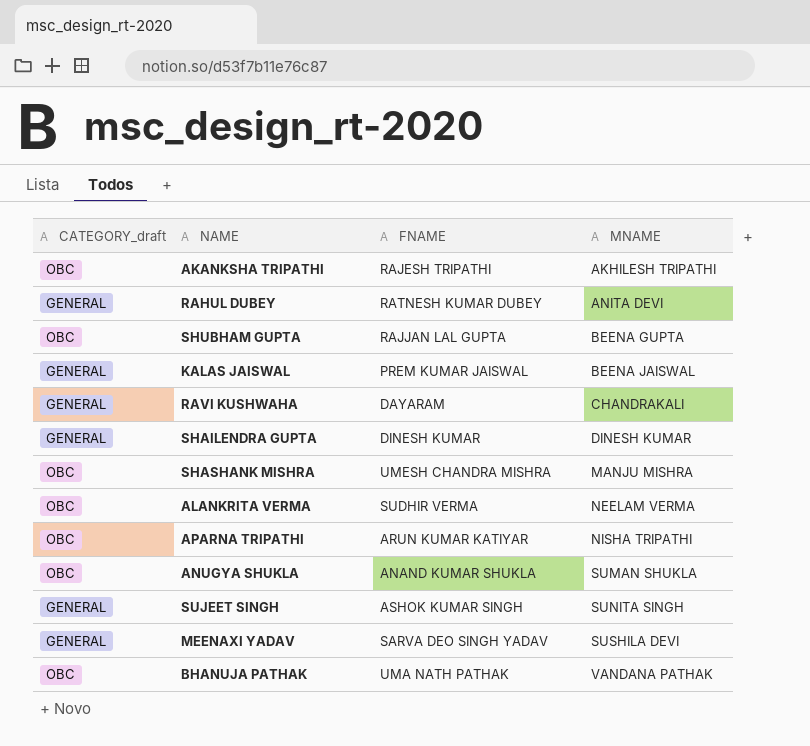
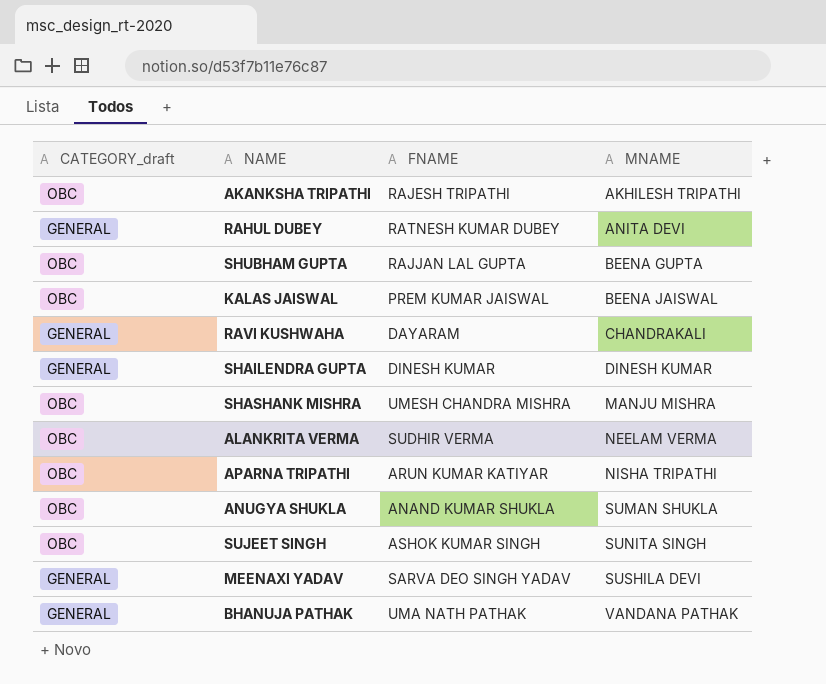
KALAS JAISWAL | CATEGORY_draft: GENERAL -> OBC
SUJEET SINGH | CATEGORY_draft: GENERAL -> OBC
BHANUJA PATHAK | CATEGORY_draft: OBC -> GENERAL

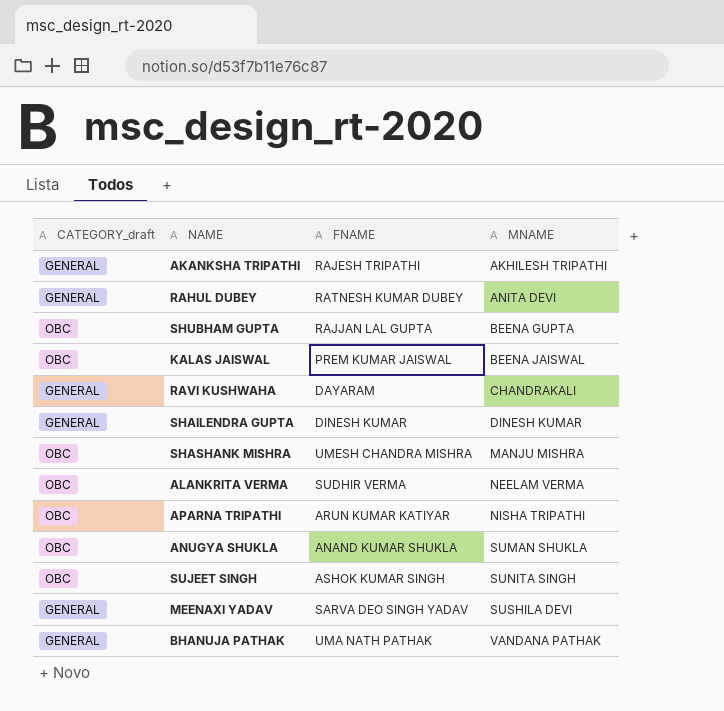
AKANKSHA TRIPATHI | CATEGORY_draft: OBC -> GENERAL

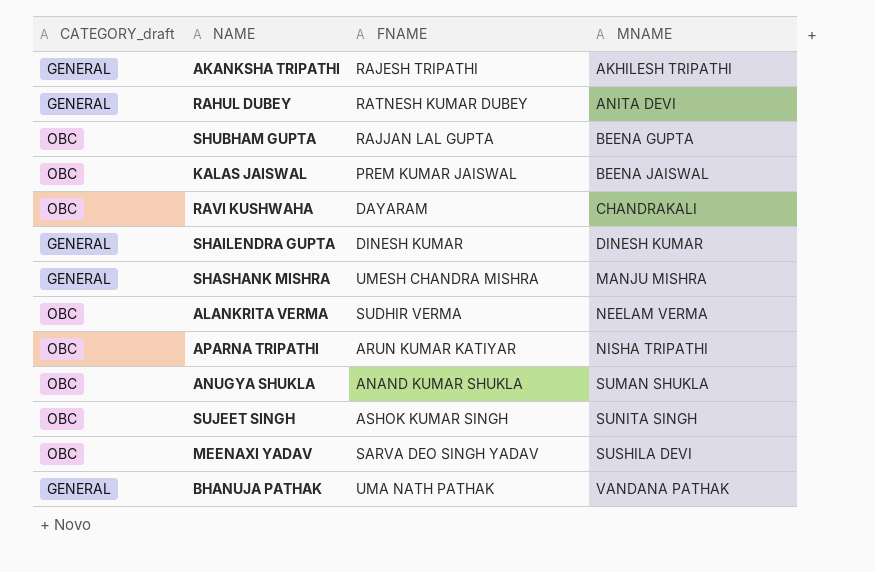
RAVI KUSHWAHA | CATEGORY_draft: GENERAL -> OBC
SHASHANK MISHRA | CATEGORY_draft: OBC -> GENERAL
MEENAXI YADAV | CATEGORY_draft: GENERAL -> OBC

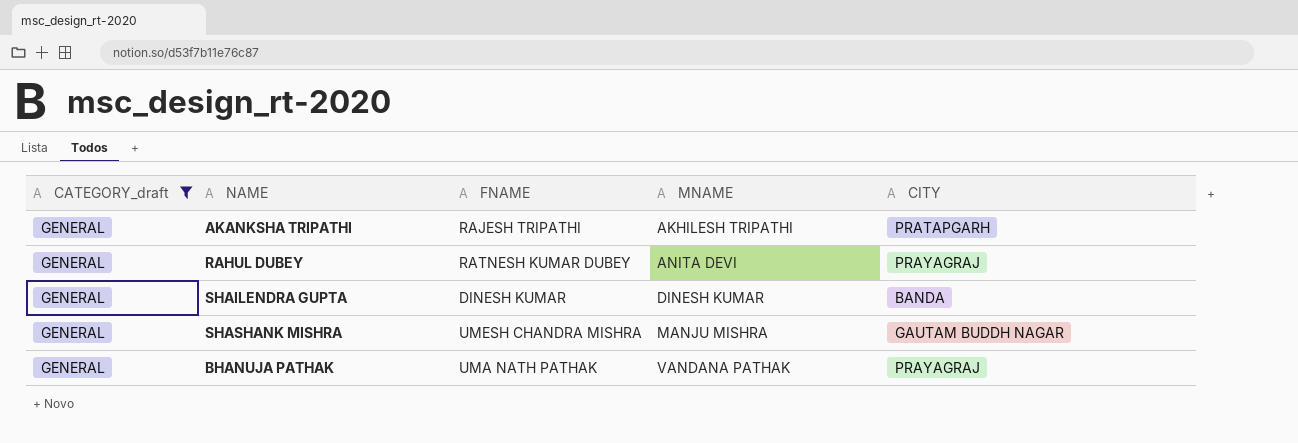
filter: none -> CATEGORY_draft = GENERAL
column CITY | position: none -> 5

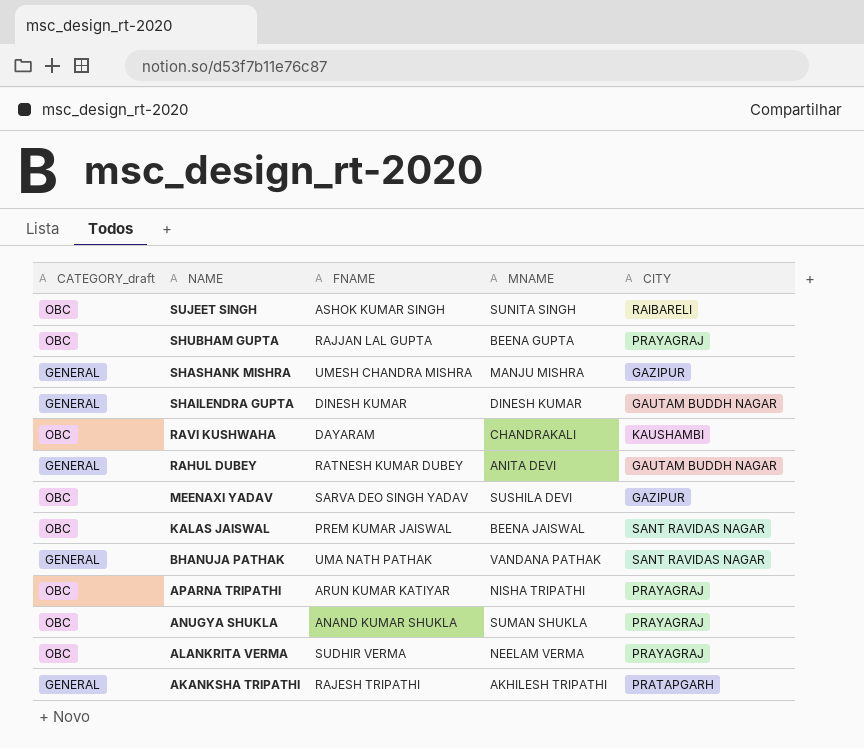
filter: CATEGORY_draft = GENERAL -> none
row order: MNAME ascending -> NAME descending
SHASHANK MISHRA | CITY: GAUTAM BUDDH NAGAR -> GAZIPUR
SHAILENDRA GUPTA | CITY: BANDA -> GAUTAM BUDDH NAGAR
RAHUL DUBEY | CITY: PRAYAGRAJ -> GAUTAM BUDDH NAGAR
BHANUJA PATHAK | CITY: PRAYAGRAJ -> SANT RAVIDAS NAGAR

